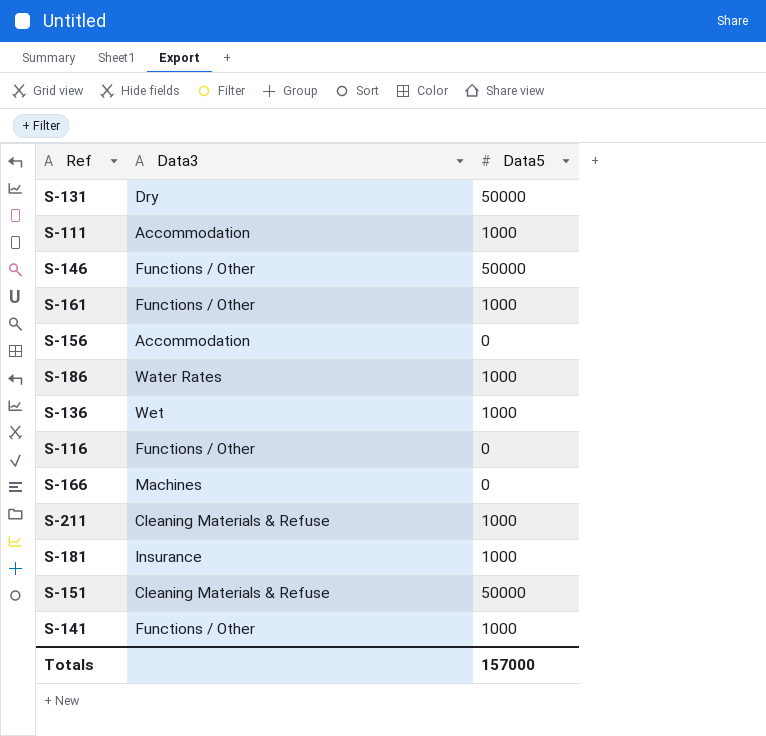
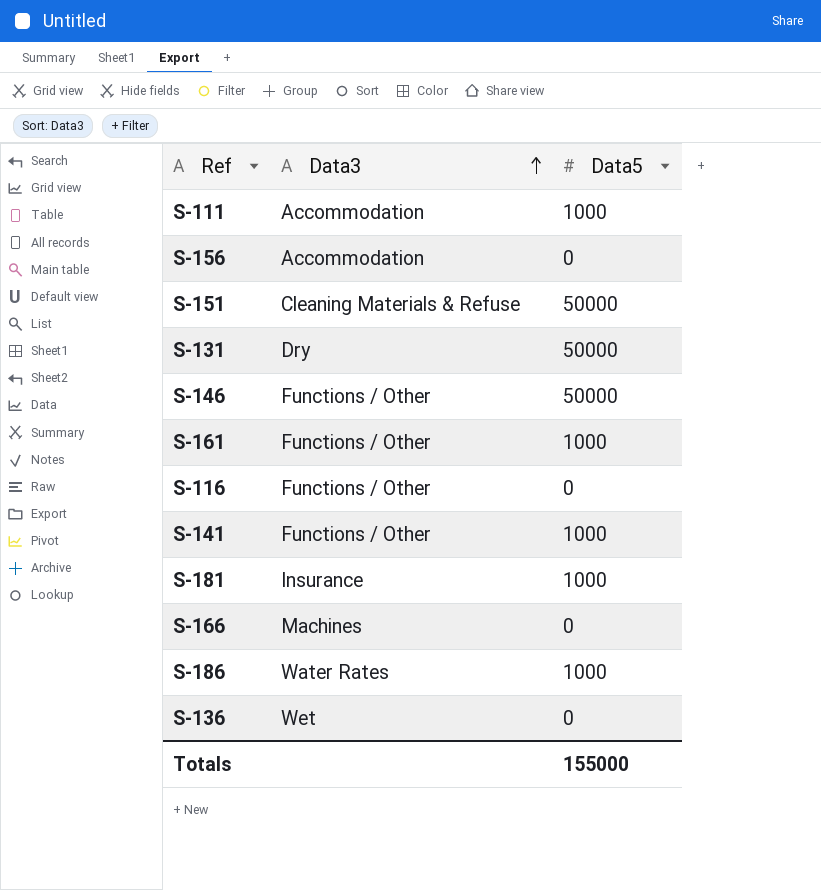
row order: none -> Data3 ascending
row S-211: Cleaning Materials & Refuse | 1000 -> none
S-136 | Data5: 1000 -> 0
Totals | Data5: 157000 -> 155000

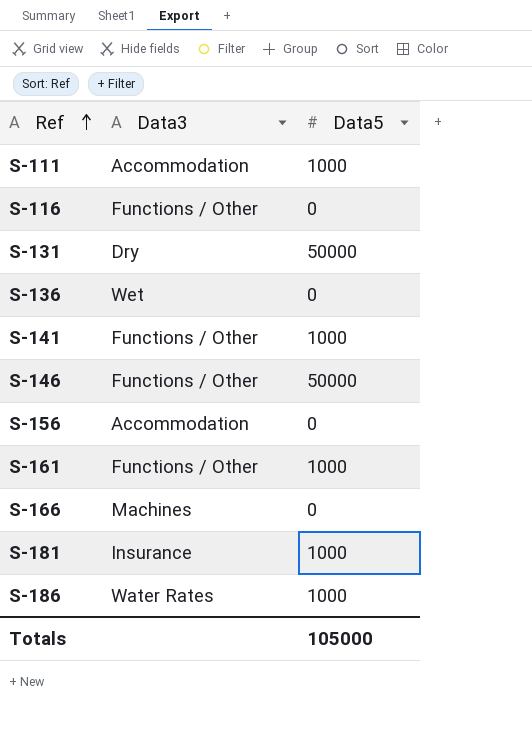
row order: Data3 ascending -> Ref ascending
row S-151: Cleaning Materials & Refuse | 50000 -> none
Totals | Data5: 155000 -> 105000

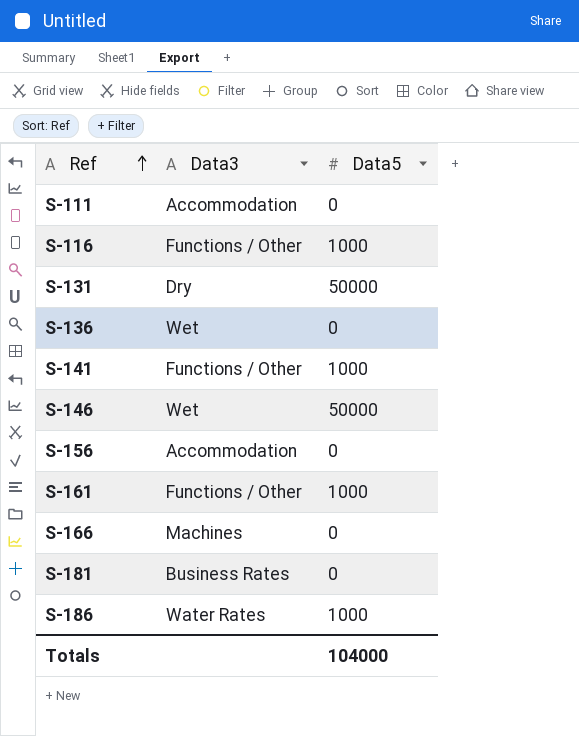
S-111 | Data5: 1000 -> 0
S-116 | Data5: 0 -> 1000
S-146 | Data3: Functions / Other -> Wet
S-181 | Data3: Insurance -> Business Rates
S-181 | Data5: 1000 -> 0
Totals | Data5: 105000 -> 104000

